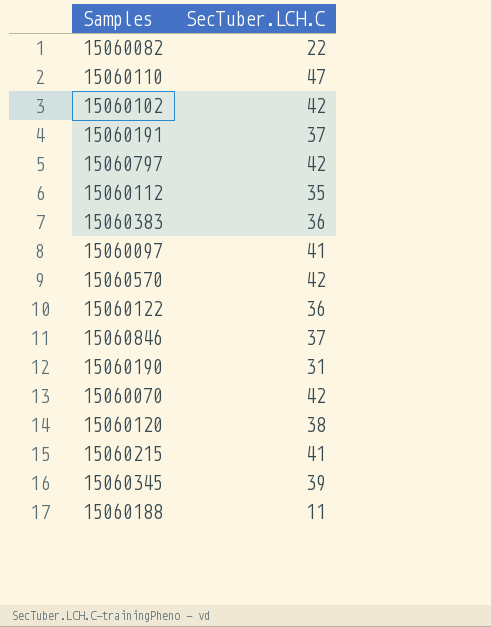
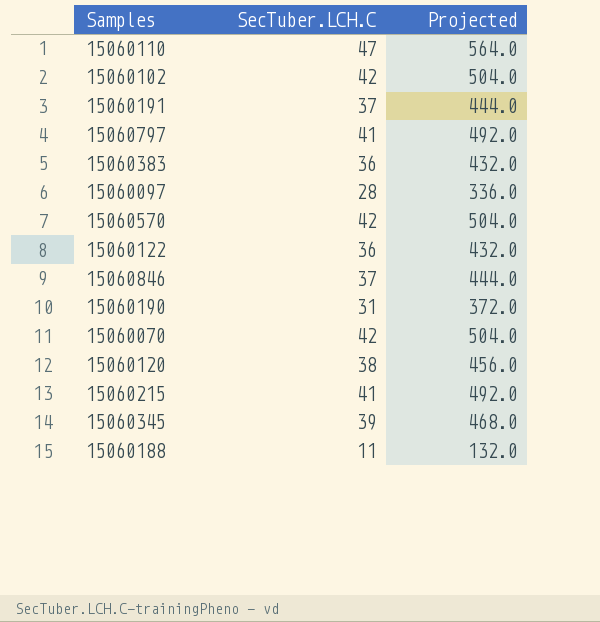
column Projected | formula: none -> [SecTuber.LCH.C] * 12
row 15060082: 22 -> none
row 15060112: 35 -> none
15060797 | SecTuber.LCH.C: 42 -> 41
15060097 | SecTuber.LCH.C: 41 -> 28

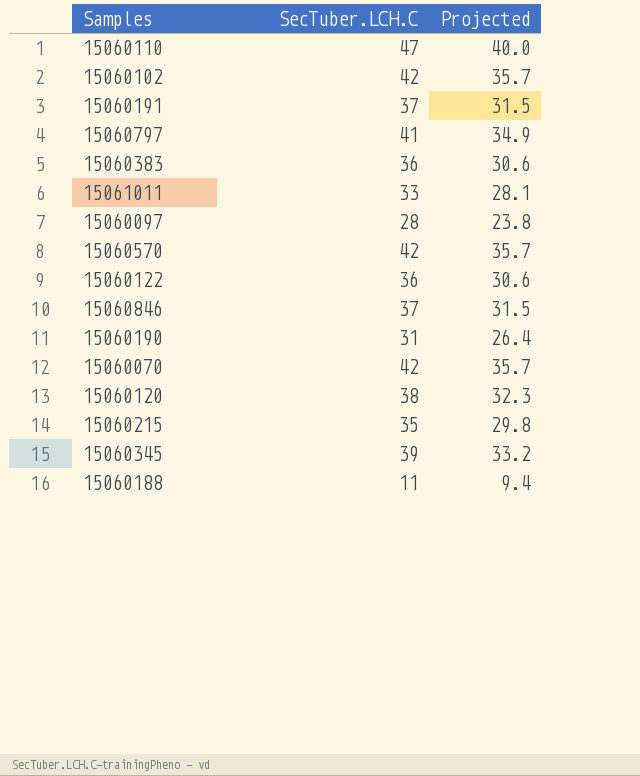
column Projected | formula: [SecTuber.LCH.C] * 12 -> [SecTuber.LCH.C] * 0.85
row 15061011: none -> 33 | 28.1
15060215 | SecTuber.LCH.C: 41 -> 35

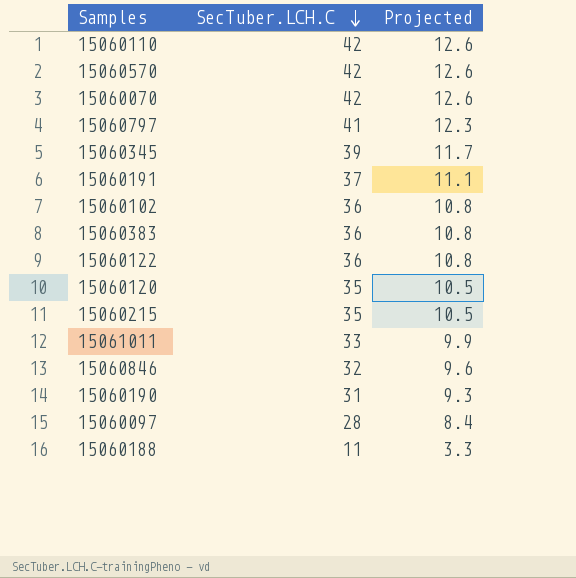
row order: none -> SecTuber.LCH.C descending
column Projected | formula: [SecTuber.LCH.C] * 0.85 -> [SecTuber.LCH.C] * 0.3
15060110 | SecTuber.LCH.C: 47 -> 42
15060102 | SecTuber.LCH.C: 42 -> 36
15060120 | SecTuber.LCH.C: 38 -> 35
15060846 | SecTuber.LCH.C: 37 -> 32

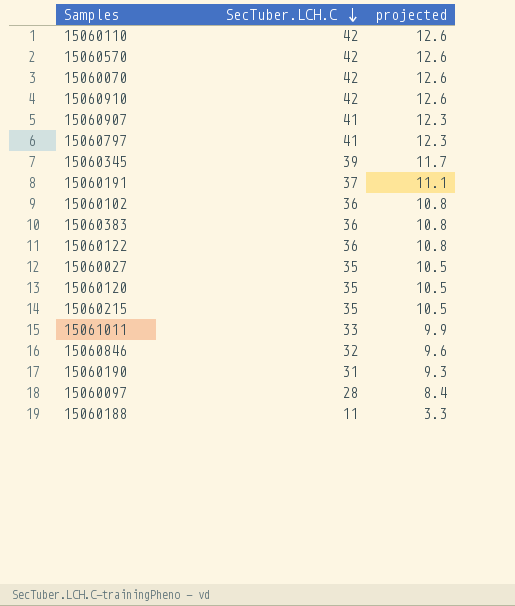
column name: Projected -> projected
row 15060910: none -> 42 | 12.6
row 15060907: none -> 41 | 12.3
row 15060027: none -> 35 | 10.5

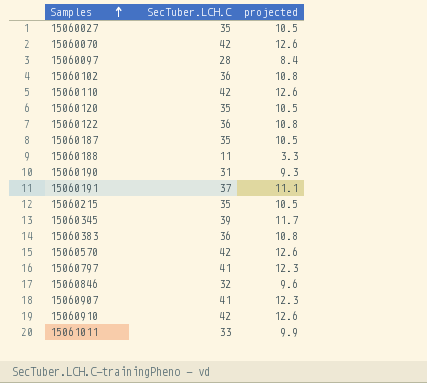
row order: SecTuber.LCH.C descending -> Samples ascending
row 15060187: none -> 35 | 10.5

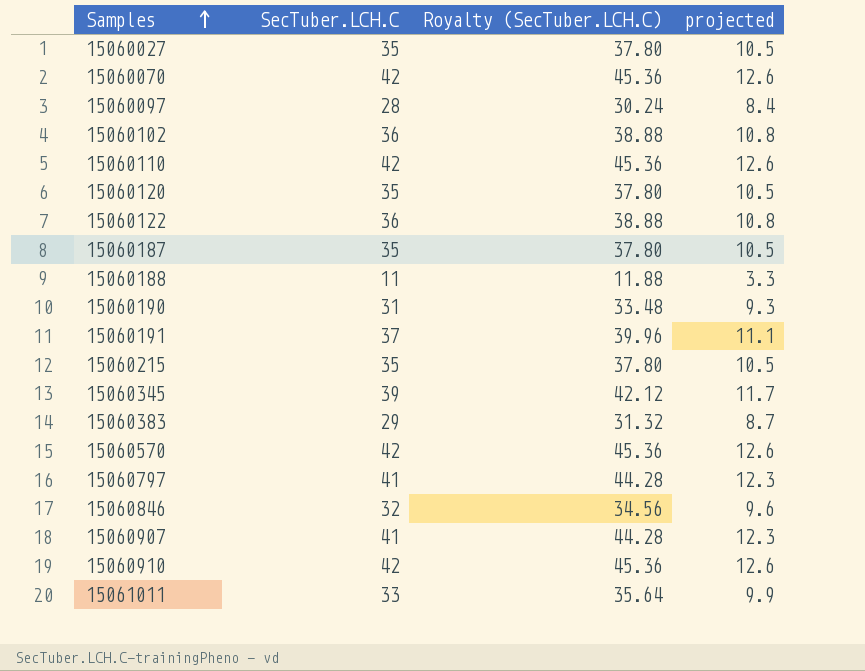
column Royalty (SecTuber.LCH.C) | formula: none -> [SecTuber.LCH.C] * 1.08
15060383 | SecTuber.LCH.C: 36 -> 29
15060383 | projected: 10.8 -> 8.7

